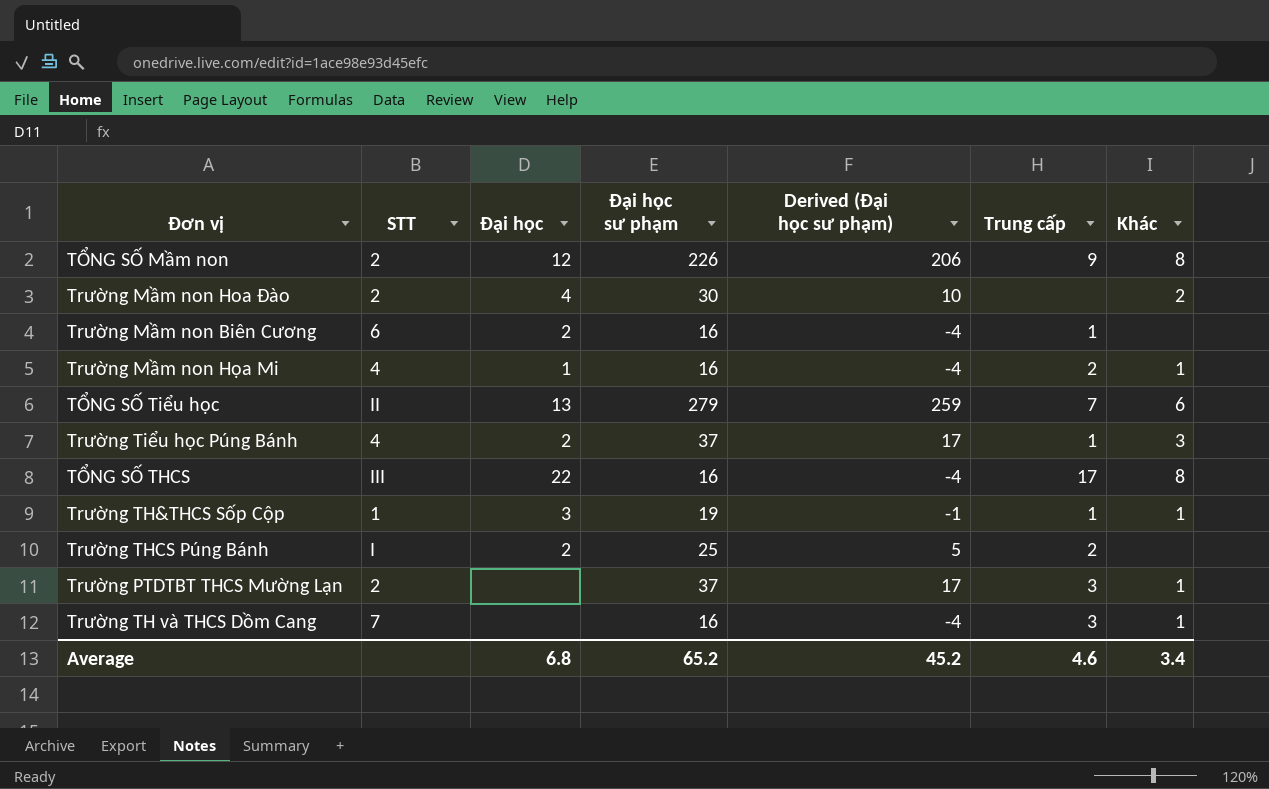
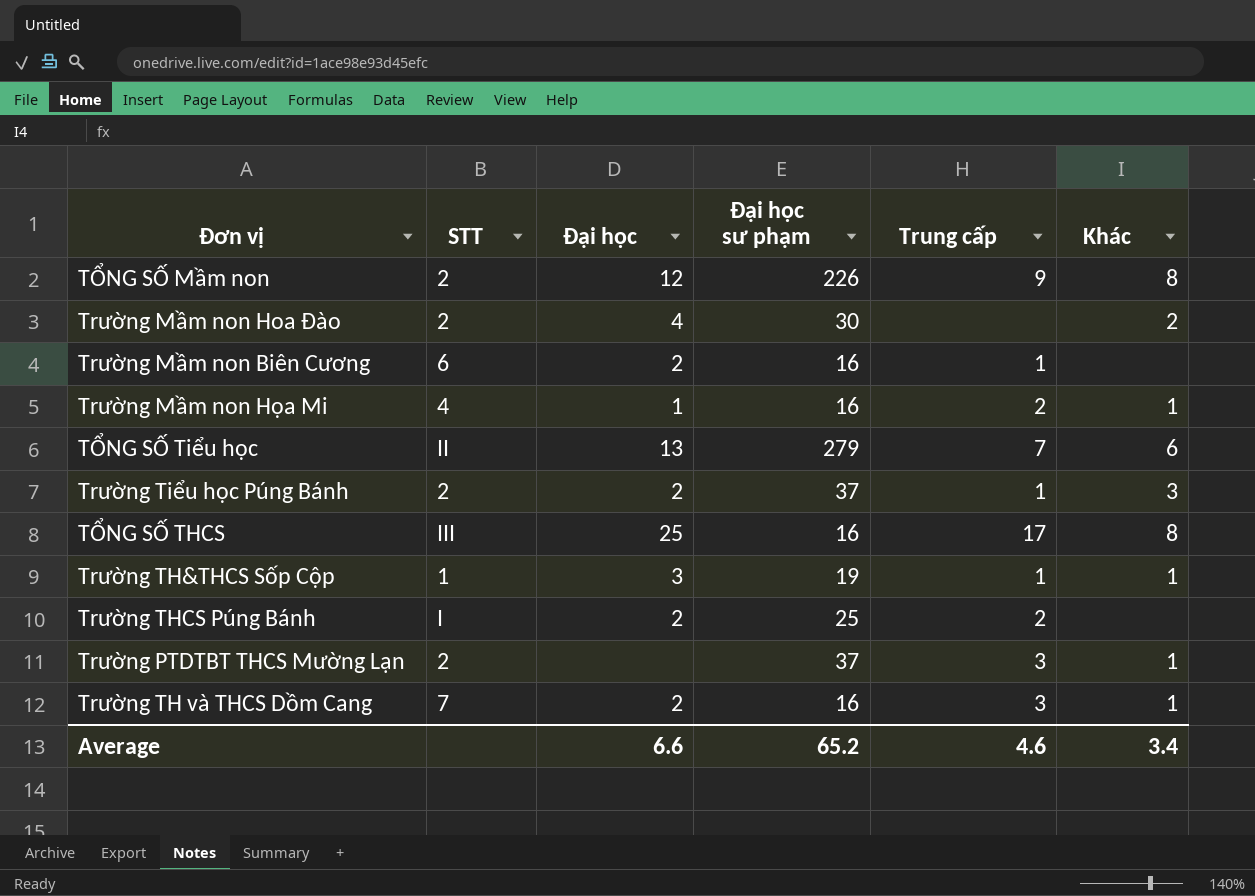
column Derived (Đại học sư phạm) | formula: [Đại học sư phạm] - 20 -> none
Trường Tiểu học Púng Bánh | STT: 4 -> 2
TỔNG SỐ THCS | Đại học: 22 -> 25
Trường TH và THCS Dồm Cang | Đại học: none -> 2
Average | Đại học: 6.8 -> 6.6

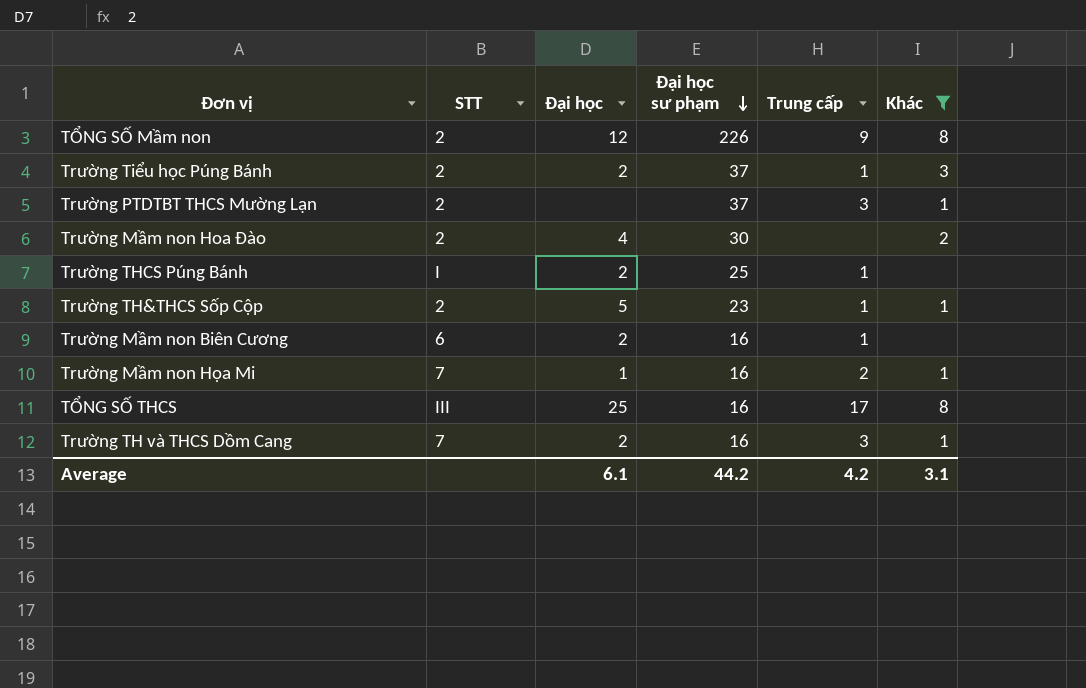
filter: none -> Khác != 6
row order: none -> Đại học sư phạm descending
Trường THCS Púng Bánh | Trung cấp: 2 -> 1
Trường TH&THCS Sốp Cộp | STT: 1 -> 2
Trường TH&THCS Sốp Cộp | Đại học: 3 -> 5
Trường TH&THCS Sốp Cộp | Đại học sư phạm: 19 -> 23
Trường Mầm non Họa Mi | STT: 4 -> 7
Average | Đại học: 6.6 -> 6.1
Average | Đại học sư phạm: 65.2 -> 44.2
Average | Trung cấp: 4.6 -> 4.2
Average | Khác: 3.4 -> 3.1

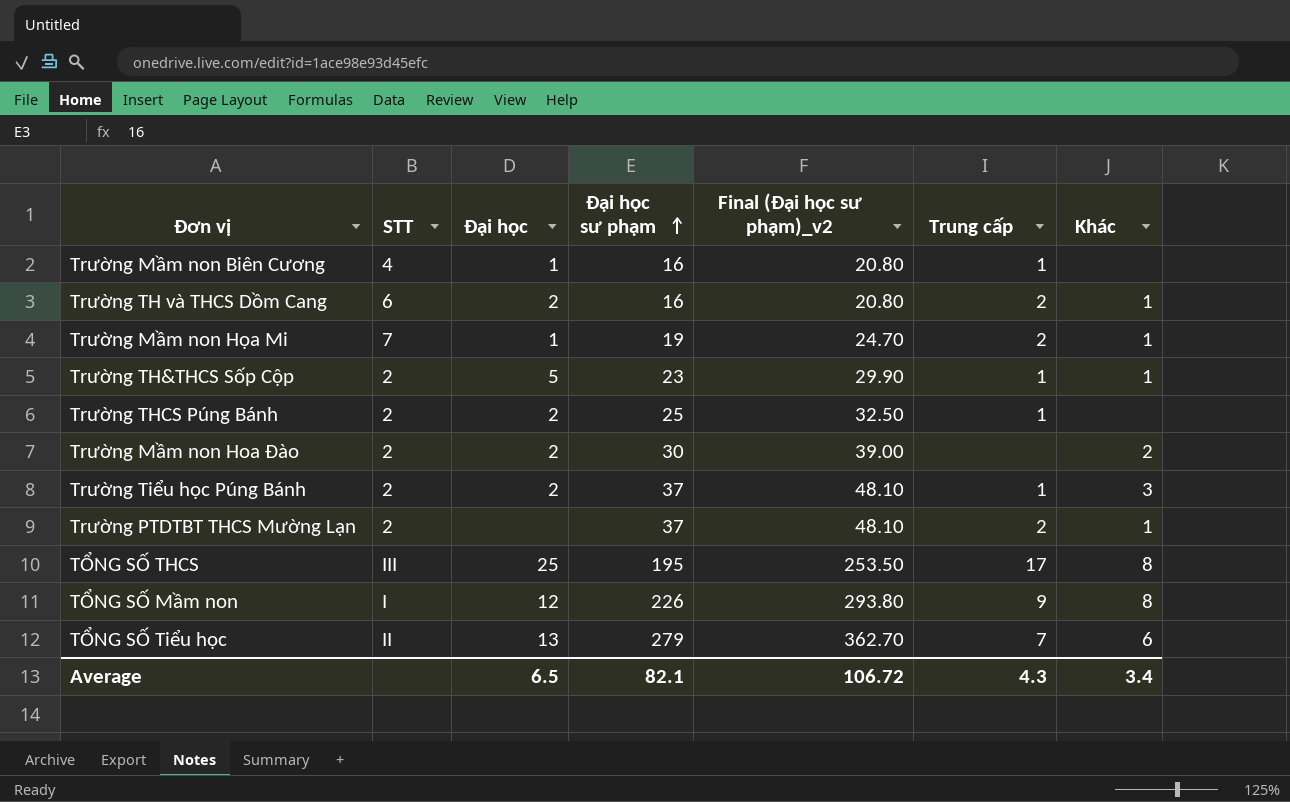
filter: Khác != 6 -> none
row order: Đại học sư phạm descending -> Đại học sư phạm ascending
column Final (Đại học sư phạm)_v2 | formula: none -> [Đại học sư phạm] * 1.3
Trường Mầm non Biên Cương | STT: 6 -> 4
Trường Mầm non Biên Cương | Đại học: 2 -> 1
Trường TH và THCS Dồm Cang | STT: 7 -> 6
Trường TH và THCS Dồm Cang | Trung cấp: 3 -> 2
Trường Mầm non Họa Mi | Đại học sư phạm: 16 -> 19
Trường THCS Púng Bánh | STT: I -> 2
Trường Mầm non Hoa Đào | Đại học: 4 -> 2
Trường PTDTBT THCS Mường Lạn | Trung cấp: 3 -> 2
TỔNG SỐ THCS | Đại học sư phạm: 16 -> 195
TỔNG SỐ Mầm non | STT: 2 -> I
Average | Đại học: 6.1 -> 6.5
Average | Đại học sư phạm: 44.2 -> 82.1
Average | Trung cấp: 4.2 -> 4.3
Average | Khác: 3.1 -> 3.4

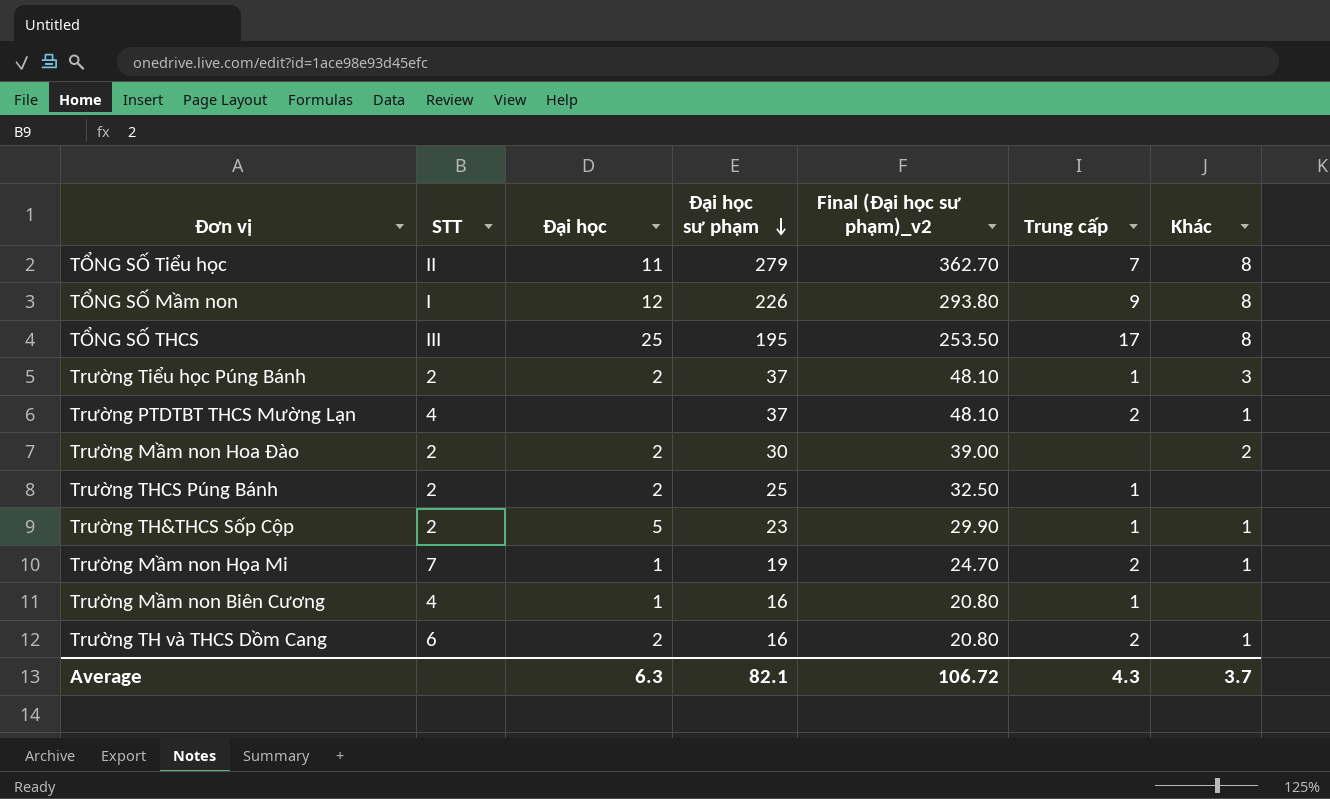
row order: Đại học sư phạm ascending -> Đại học sư phạm descending
TỔNG SỐ Tiểu học | Đại học: 13 -> 11
TỔNG SỐ Tiểu học | Khác: 6 -> 8
Trường PTDTBT THCS Mường Lạn | STT: 2 -> 4
Average | Đại học: 6.5 -> 6.3
Average | Khác: 3.4 -> 3.7

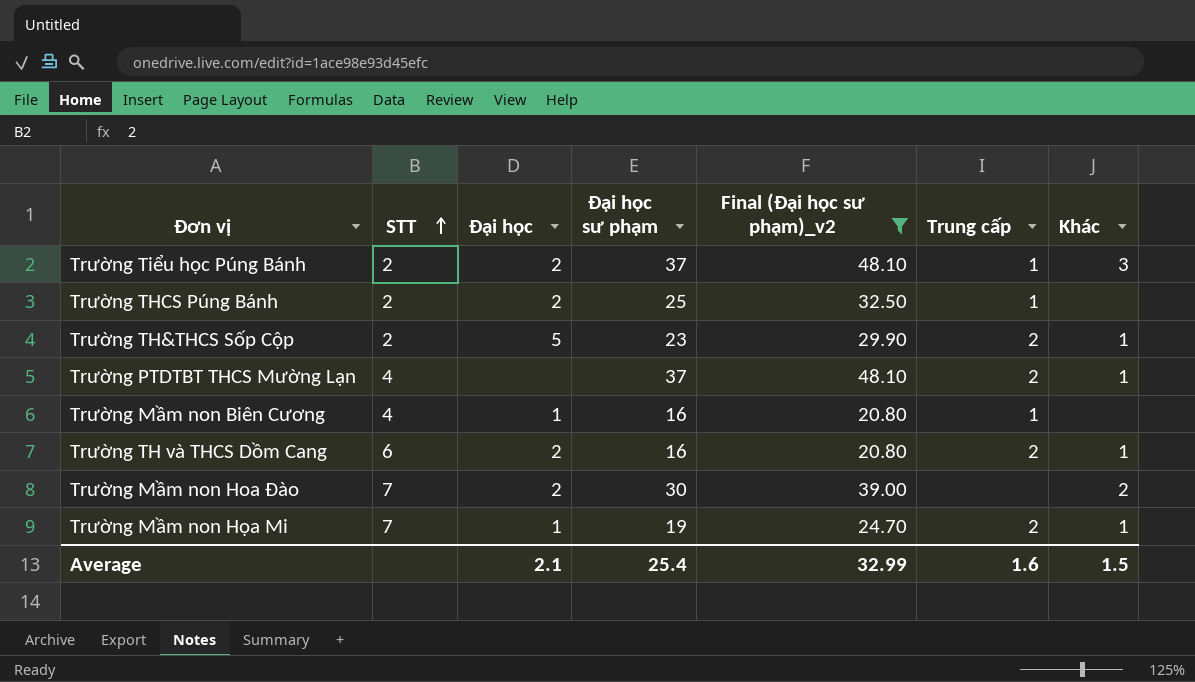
filter: none -> Final (Đại học sư phạm)_v2 <= 48.10
row order: Đại học sư phạm descending -> STT ascending
Trường TH&THCS Sốp Cộp | Trung cấp: 1 -> 2
Trường Mầm non Hoa Đào | STT: 2 -> 7
Average | Đại học: 6.3 -> 2.1
Average | Đại học sư phạm: 82.1 -> 25.4
Average | Final (Đại học sư phạm)_v2: 106.72 -> 32.99
Average | Trung cấp: 4.3 -> 1.6
Average | Khác: 3.7 -> 1.5

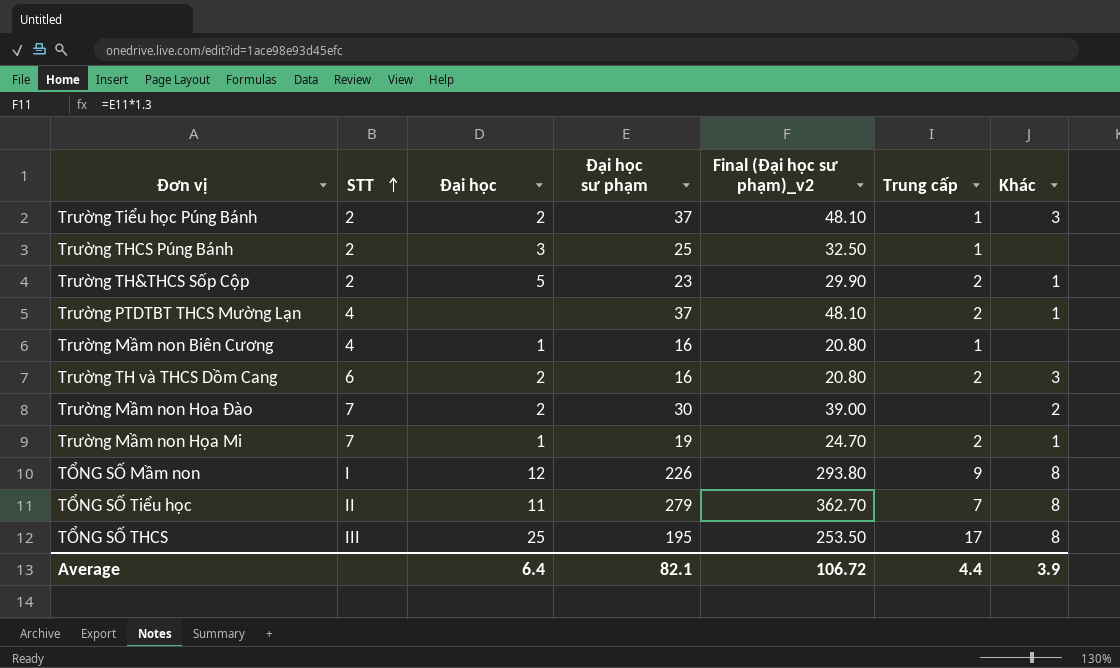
filter: Final (Đại học sư phạm)_v2 <= 48.10 -> none
Trường THCS Púng Bánh | Đại học: 2 -> 3
Trường TH và THCS Dồm Cang | Khác: 1 -> 3
Average | Đại học: 2.1 -> 6.4
Average | Đại học sư phạm: 25.4 -> 82.1
Average | Final (Đại học sư phạm)_v2: 32.99 -> 106.72
Average | Trung cấp: 1.6 -> 4.4
Average | Khác: 1.5 -> 3.9

